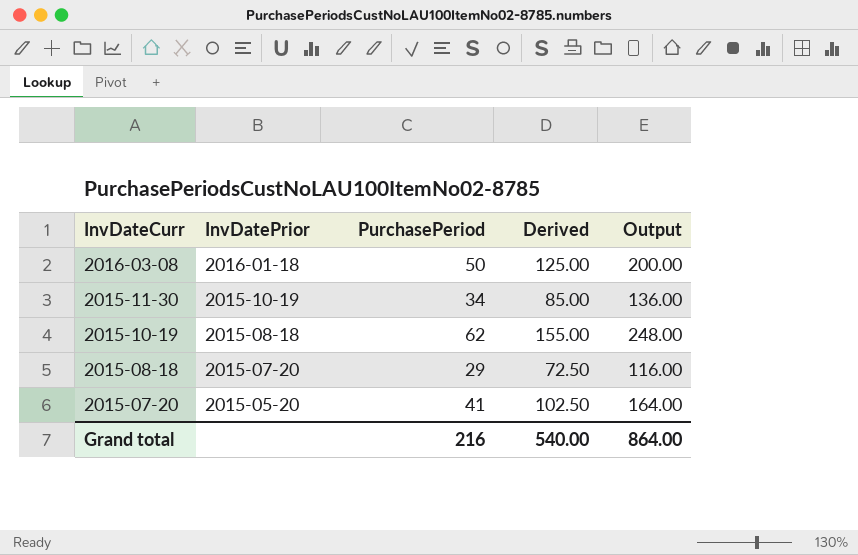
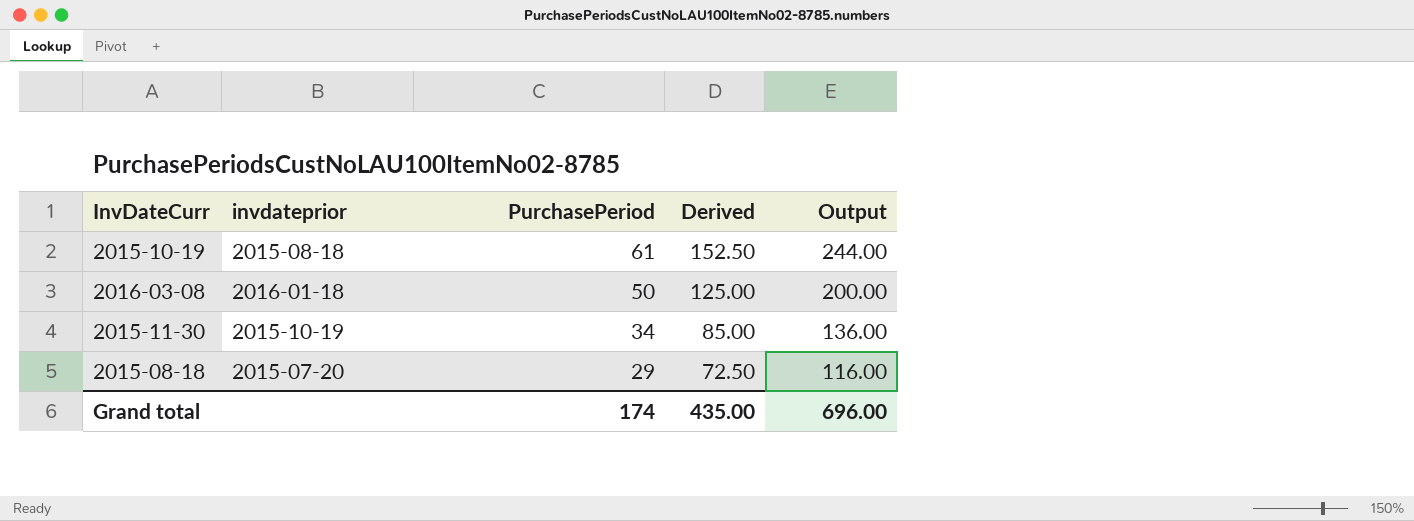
row order: InvDateCurr descending -> PurchasePeriod descending
column name: InvDatePrior -> invdateprior
row 2015-07-20: 2015-05-20 | 41 | 102.50 | 164.00 -> none
2015-10-19 | PurchasePeriod: 62 -> 61
2015-10-19 | Derived: 155.00 -> 152.50
2015-10-19 | Output: 248.00 -> 244.00
Grand total | PurchasePeriod: 216 -> 174
Grand total | Derived: 540.00 -> 435.00
Grand total | Output: 864.00 -> 696.00

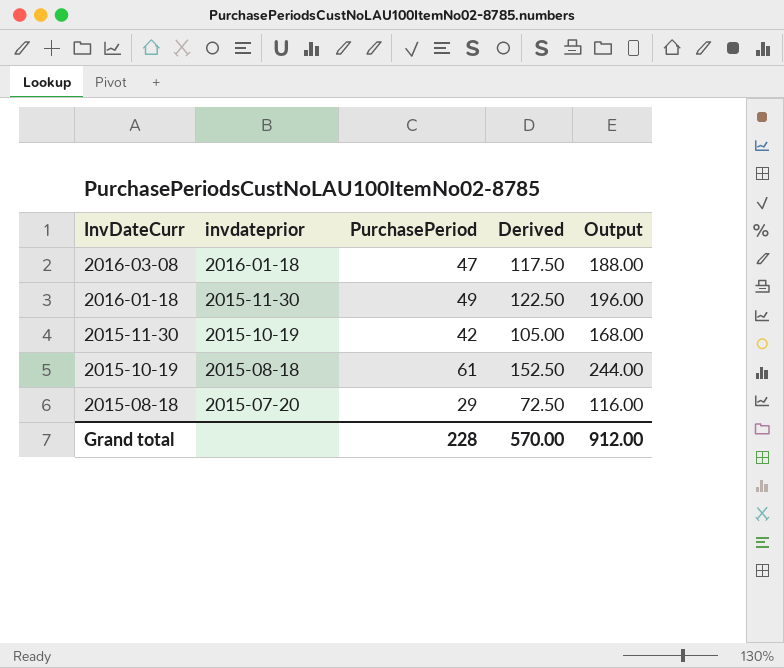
row order: PurchasePeriod descending -> InvDateCurr descending
2016-03-08 | PurchasePeriod: 50 -> 47
2016-03-08 | Derived: 125.00 -> 117.50
2016-03-08 | Output: 200.00 -> 188.00
row 2016-01-18: none -> 2015-11-30 | 49 | 122.50 | 196.00
2015-11-30 | PurchasePeriod: 34 -> 42
2015-11-30 | Derived: 85.00 -> 105.00
2015-11-30 | Output: 136.00 -> 168.00
Grand total | PurchasePeriod: 174 -> 228
Grand total | Derived: 435.00 -> 570.00
Grand total | Output: 696.00 -> 912.00

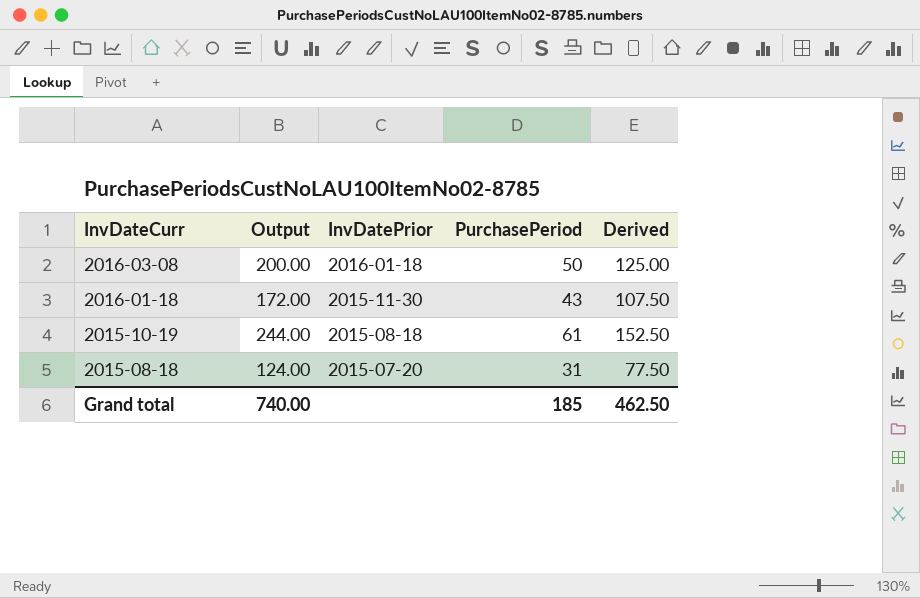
column Output | position: 5 -> 2
column name: invdateprior -> InvDatePrior
row 2015-11-30: 2015-10-19 | 42 | 105.00 | 168.00 -> none
2016-03-08 | Output: 188.00 -> 200.00
2016-03-08 | PurchasePeriod: 47 -> 50
2016-03-08 | Derived: 117.50 -> 125.00
2016-01-18 | Output: 196.00 -> 172.00
2016-01-18 | PurchasePeriod: 49 -> 43
2016-01-18 | Derived: 122.50 -> 107.50
2015-08-18 | Output: 116.00 -> 124.00
2015-08-18 | PurchasePeriod: 29 -> 31
2015-08-18 | Derived: 72.50 -> 77.50
Grand total | Output: 912.00 -> 740.00
Grand total | PurchasePeriod: 228 -> 185
Grand total | Derived: 570.00 -> 462.50

